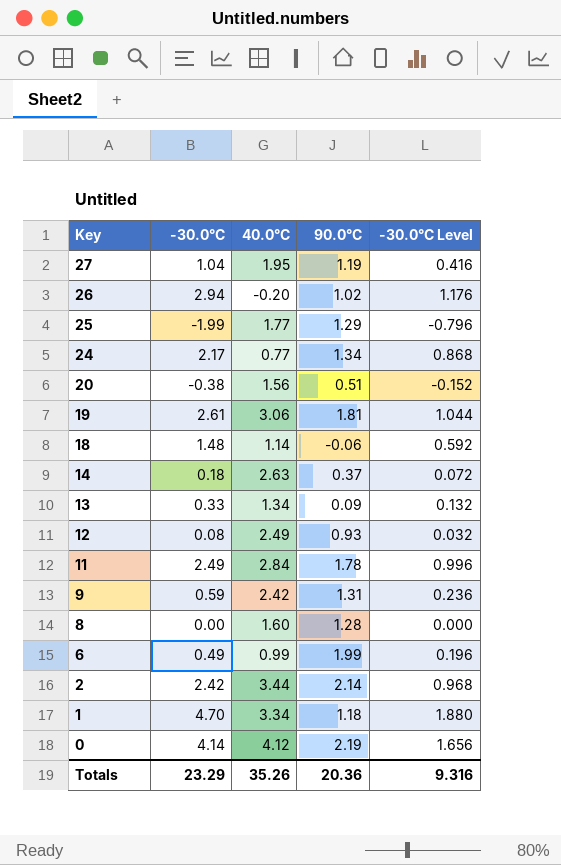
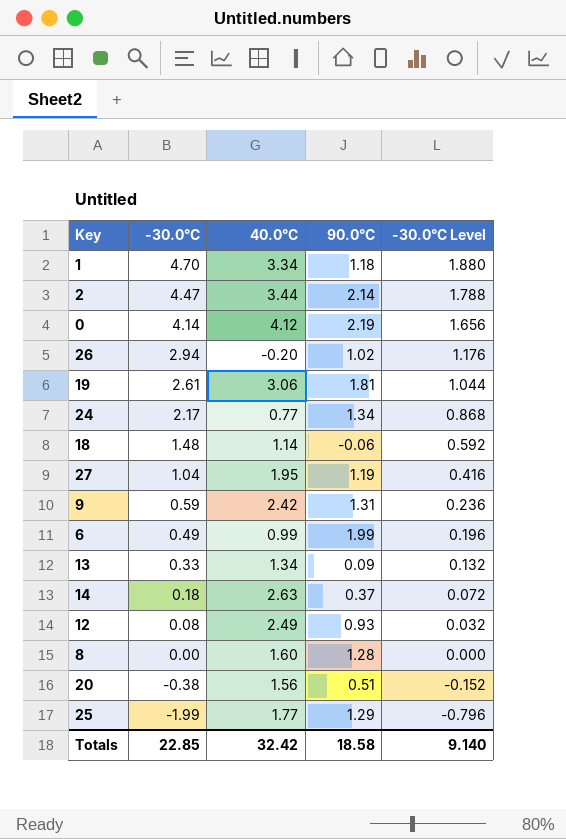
row order: Key descending -> -30.0°C descending
row 11: 2.49 | 2.84 | 1.78 | 0.996 -> none
2 | -30.0°C: 2.42 -> 4.47
2 | -30.0°C Level: 0.968 -> 1.788
Totals | -30.0°C: 23.29 -> 22.85
Totals | 40.0°C: 35.26 -> 32.42
Totals | 90.0°C: 20.36 -> 18.58
Totals | -30.0°C Level: 9.316 -> 9.140

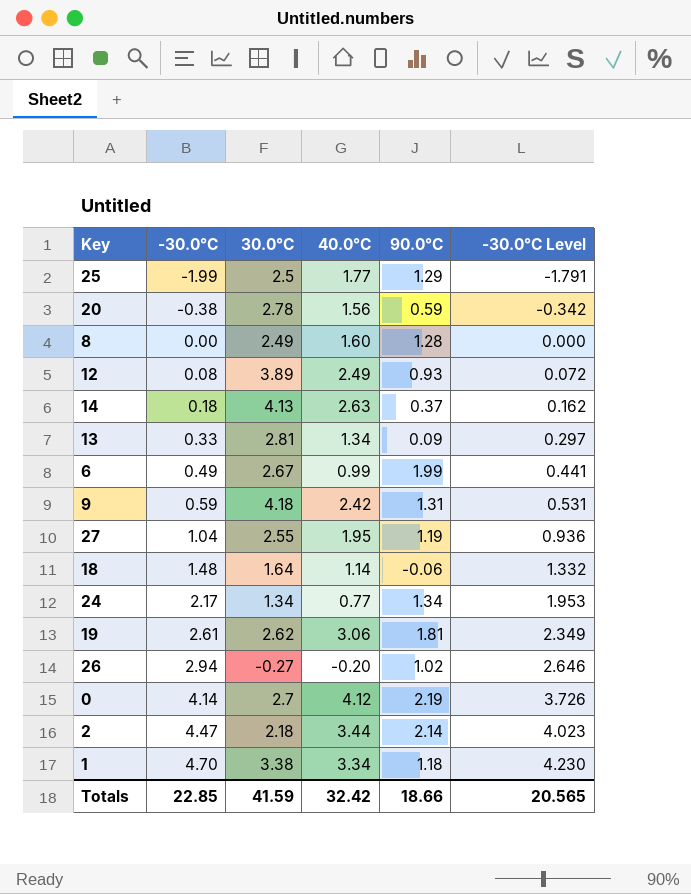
row order: -30.0°C descending -> -30.0°C ascending
column 30.0°C | position: none -> 3
column -30.0°C Level | formula: [-30.0°C] * 0.4 -> [-30.0°C] * 0.9
20 | 90.0°C: 0.51 -> 0.59
Totals | 90.0°C: 18.58 -> 18.66
Totals | -30.0°C Level: 9.140 -> 20.565

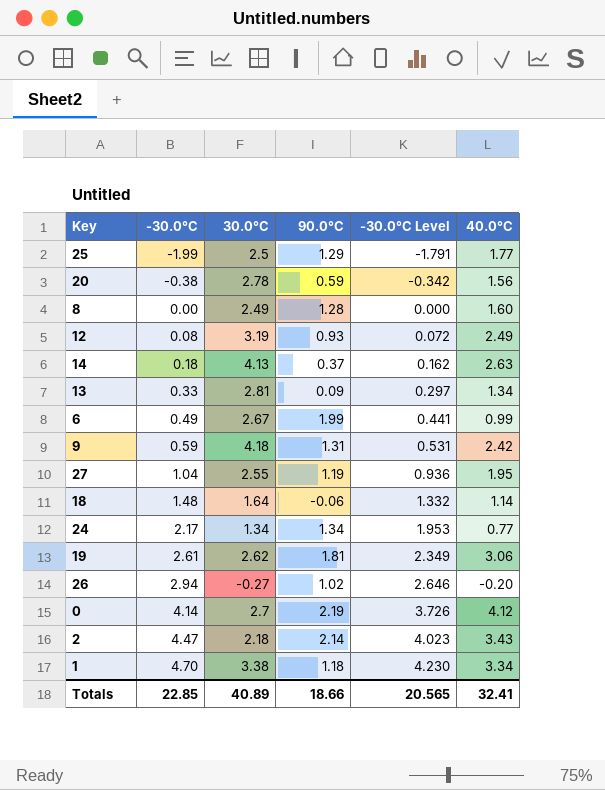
column 40.0°C | position: 4 -> 6
12 | 30.0°C: 3.89 -> 3.19
2 | 40.0°C: 3.44 -> 3.43
Totals | 30.0°C: 41.59 -> 40.89
Totals | 40.0°C: 32.42 -> 32.41

